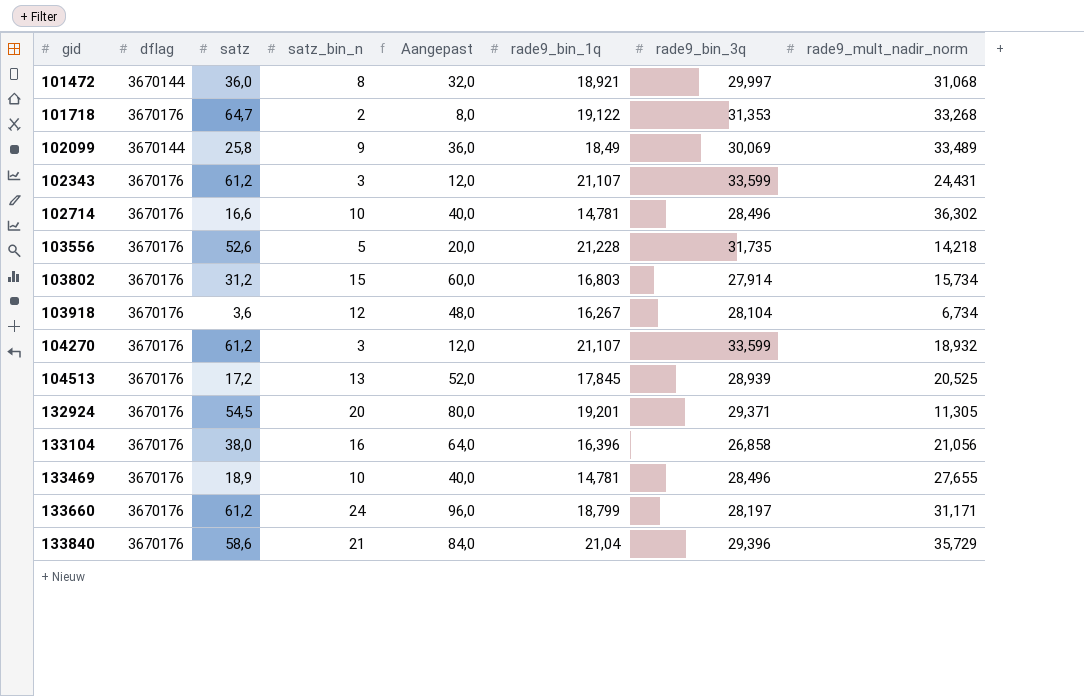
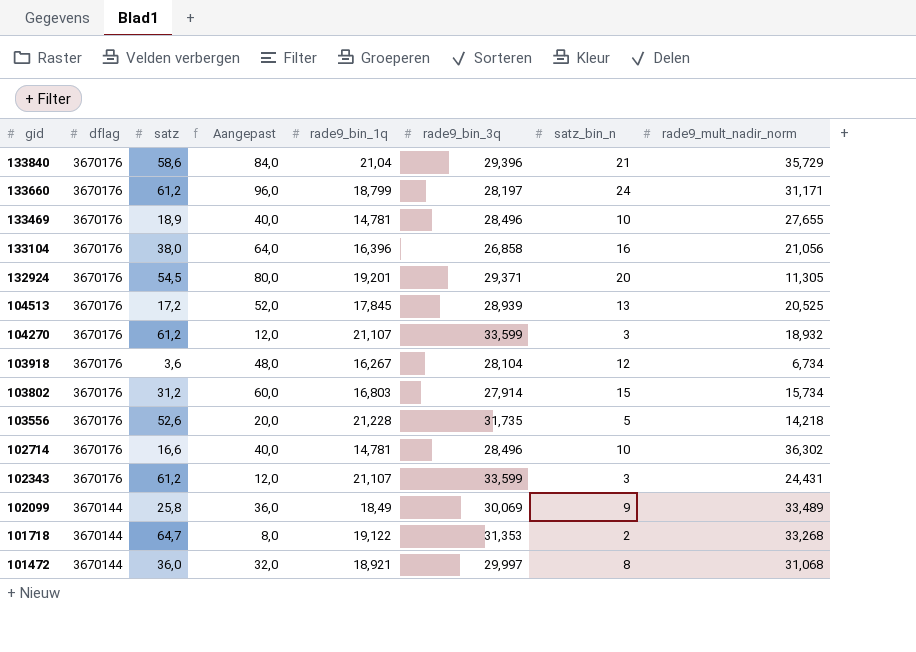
row order: gid ascending -> gid descending
column satz_bin_n | position: 4 -> 7
101718 | dflag: 3670176 -> 3670144

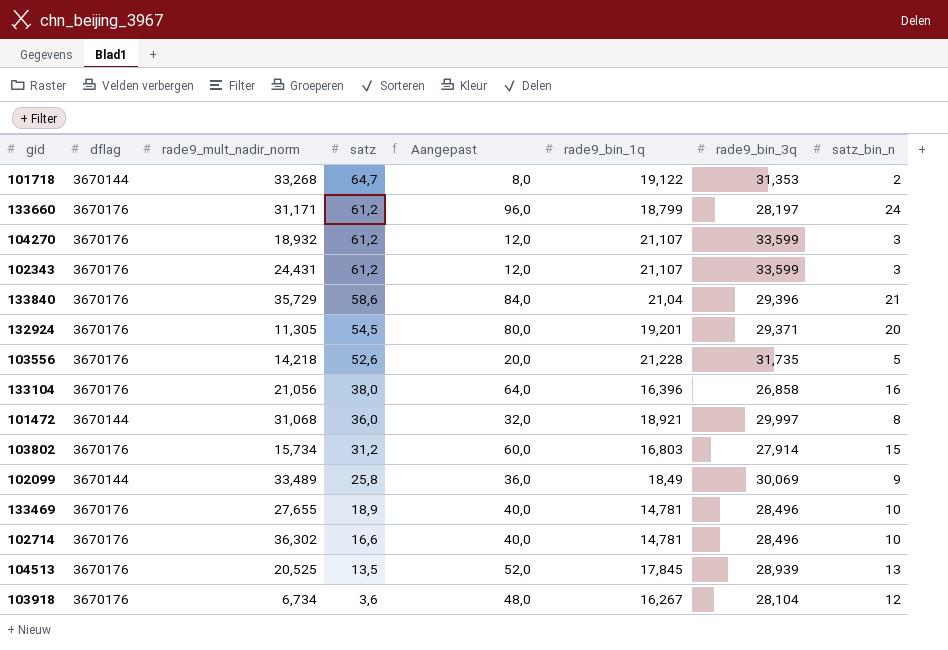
row order: gid descending -> satz descending
column rade9_mult_nadir_norm | position: 8 -> 3
104513 | satz: 17,2 -> 13,5

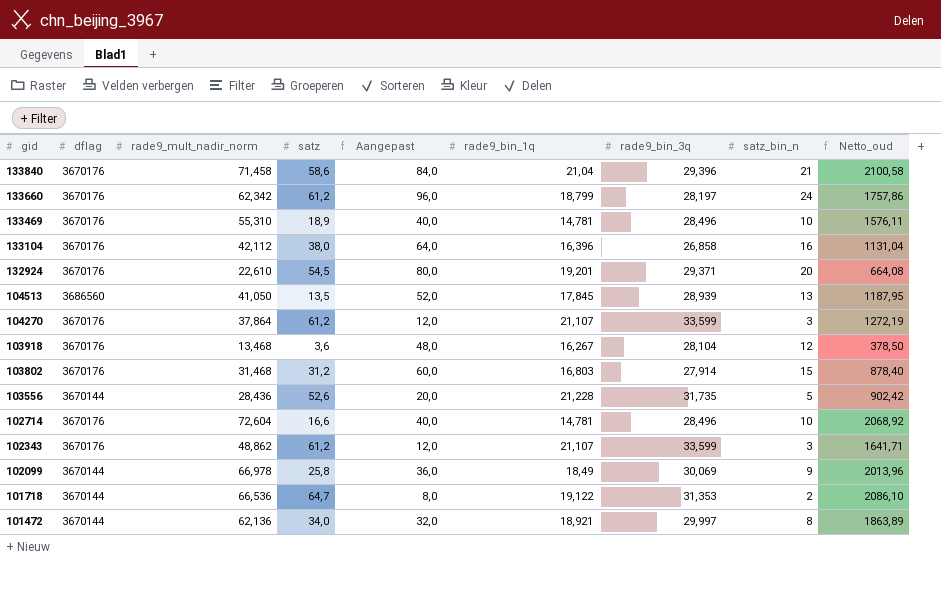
row order: satz descending -> gid descending
column Netto_oud | formula: none -> [rade9_mult_nadir_norm] * [rade9_bin_3q]
133840 | rade9_mult_nadir_norm: 35,729 -> 71,458
133660 | rade9_mult_nadir_norm: 31,171 -> 62,342
133469 | rade9_mult_nadir_norm: 27,655 -> 55,310
133104 | rade9_mult_nadir_norm: 21,056 -> 42,112
132924 | rade9_mult_nadir_norm: 11,305 -> 22,610
104513 | dflag: 3670176 -> 3686560
104513 | rade9_mult_nadir_norm: 20,525 -> 41,050
104270 | rade9_mult_nadir_norm: 18,932 -> 37,864
103918 | rade9_mult_nadir_norm: 6,734 -> 13,468
103802 | rade9_mult_nadir_norm: 15,734 -> 31,468
103556 | dflag: 3670176 -> 3670144
103556 | rade9_mult_nadir_norm: 14,218 -> 28,436
102714 | rade9_mult_nadir_norm: 36,302 -> 72,604
102343 | rade9_mult_nadir_norm: 24,431 -> 48,862
102099 | rade9_mult_nadir_norm: 33,489 -> 66,978
101718 | rade9_mult_nadir_norm: 33,268 -> 66,536
101472 | rade9_mult_nadir_norm: 31,068 -> 62,136
101472 | satz: 36,0 -> 34,0

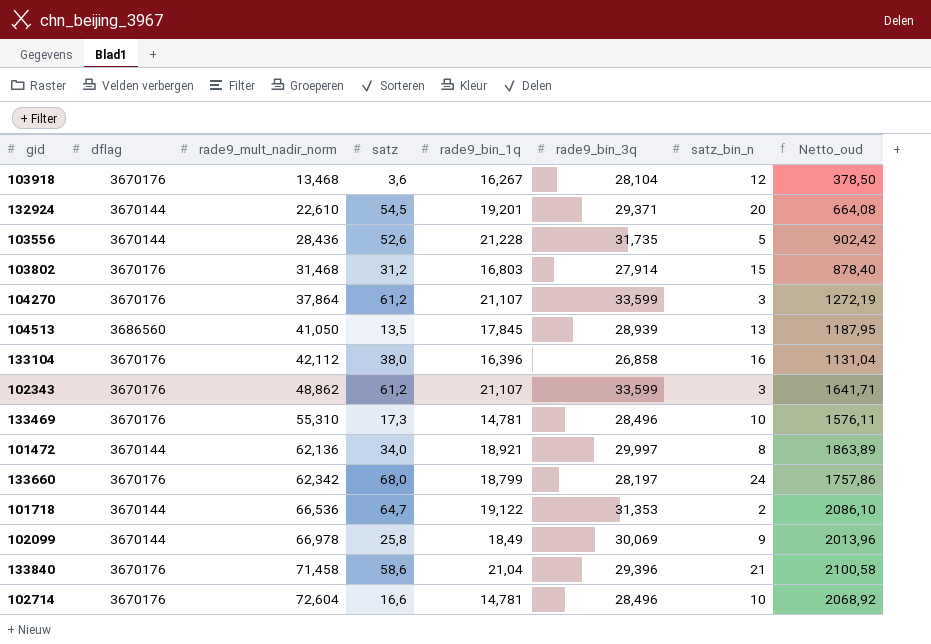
row order: gid descending -> rade9_mult_nadir_norm ascending
column Aangepast | formula: [satz_bin_n] * 4 -> none
132924 | dflag: 3670176 -> 3670144
133469 | satz: 18,9 -> 17,3
133660 | satz: 61,2 -> 68,0

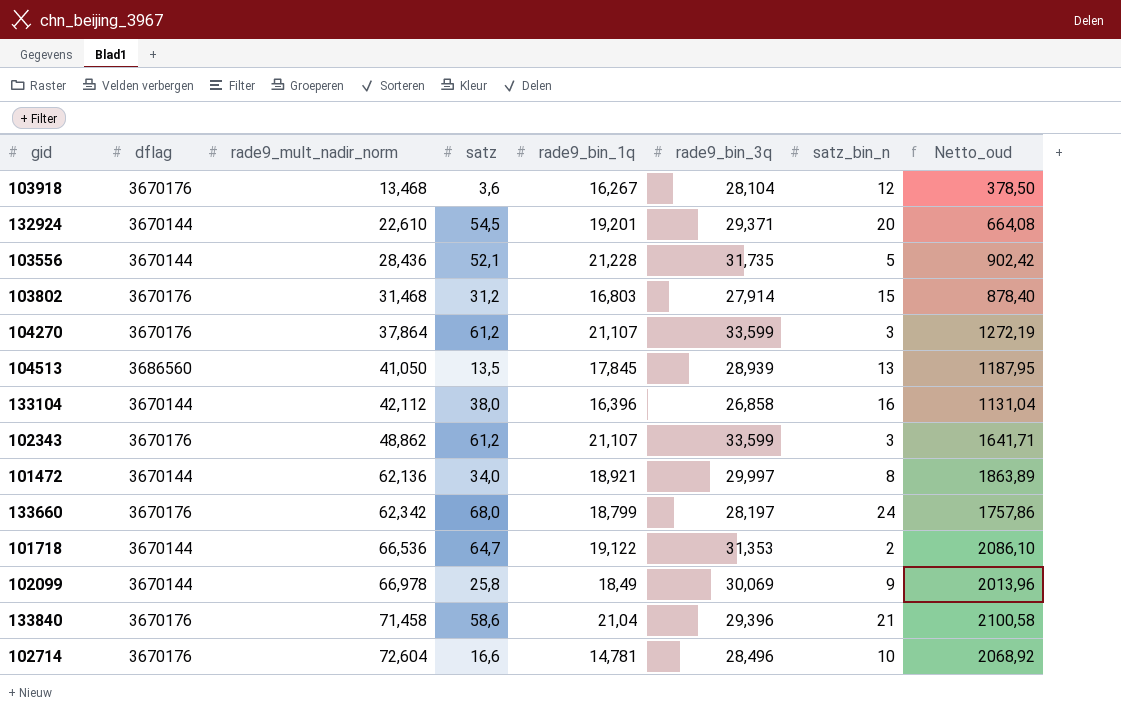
row 133469: 3670176 | 55,310 | 17,3 | 14,781 | 28,496 | 10 | 1576,11 -> none
103556 | satz: 52,6 -> 52,1
133104 | dflag: 3670176 -> 3670144

